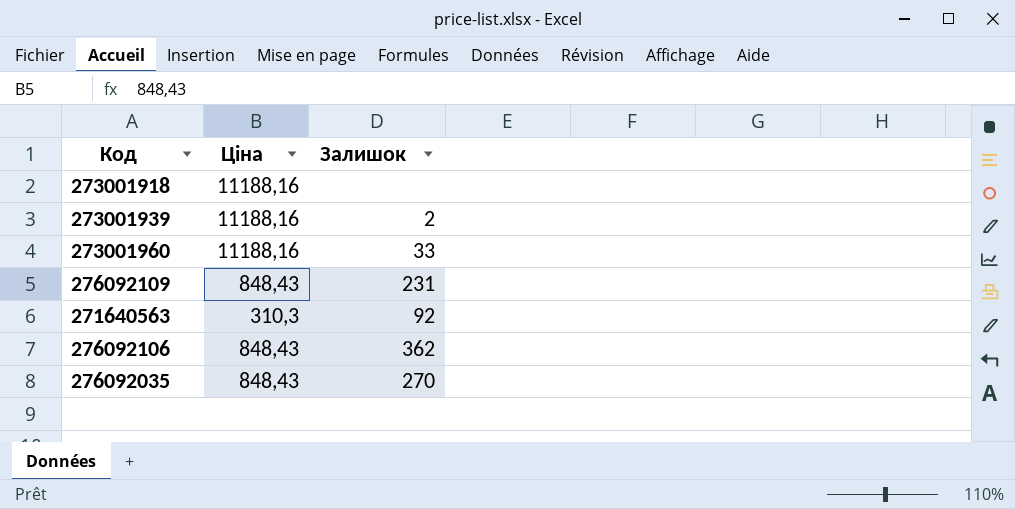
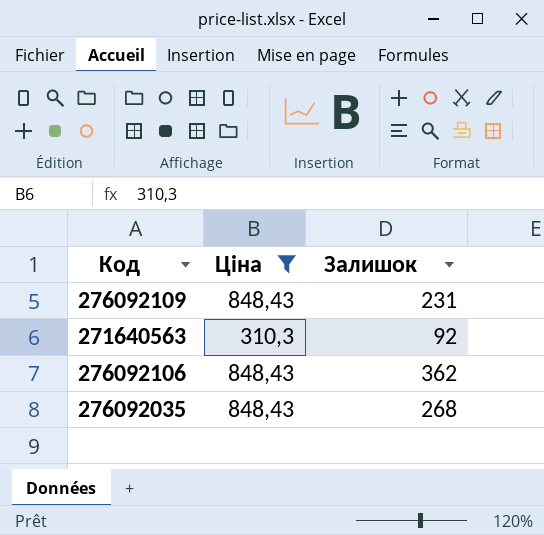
filter: none -> Ціна != 11188,16
276092035 | Залишок: 270 -> 268

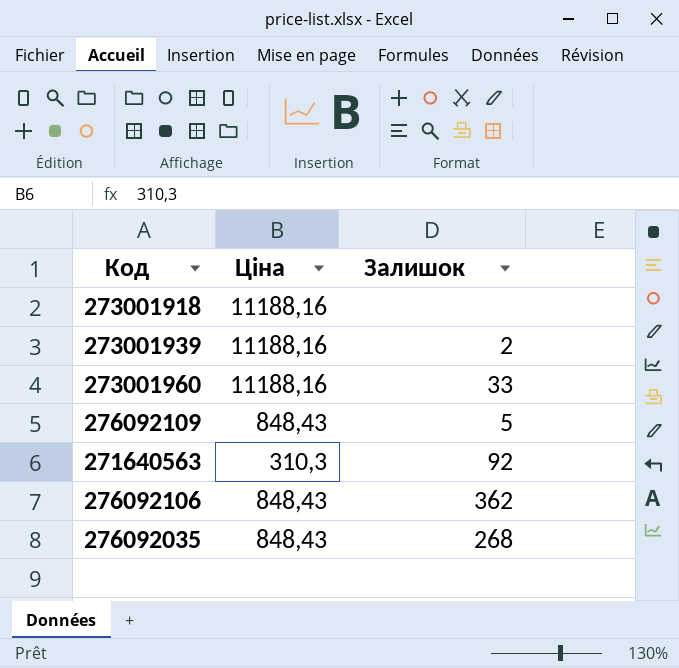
filter: Ціна != 11188,16 -> none
276092109 | Залишок: 231 -> 5

